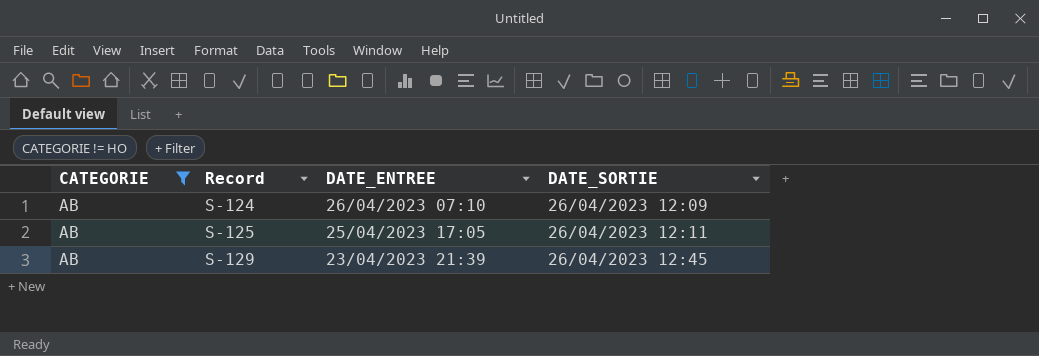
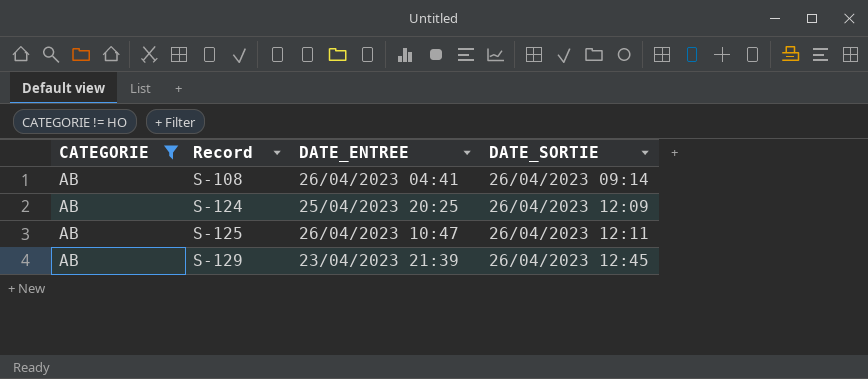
row S-108: none -> AB | 26/04/2023 04:41 | 26/04/2023 09:14
S-124 | DATE_ENTREE: 26/04/2023 07:10 -> 25/04/2023 20:25
S-125 | DATE_ENTREE: 25/04/2023 17:05 -> 26/04/2023 10:47

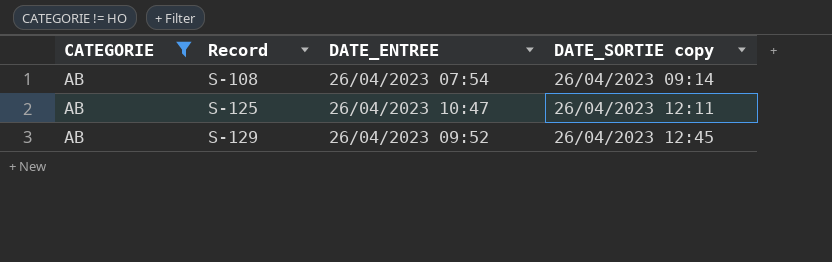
column name: DATE_SORTIE -> DATE_SORTIE copy
row S-124: AB | 25/04/2023 20:25 | 26/04/2023 12:09 -> none
S-108 | DATE_ENTREE: 26/04/2023 04:41 -> 26/04/2023 07:54
S-129 | DATE_ENTREE: 23/04/2023 21:39 -> 26/04/2023 09:52

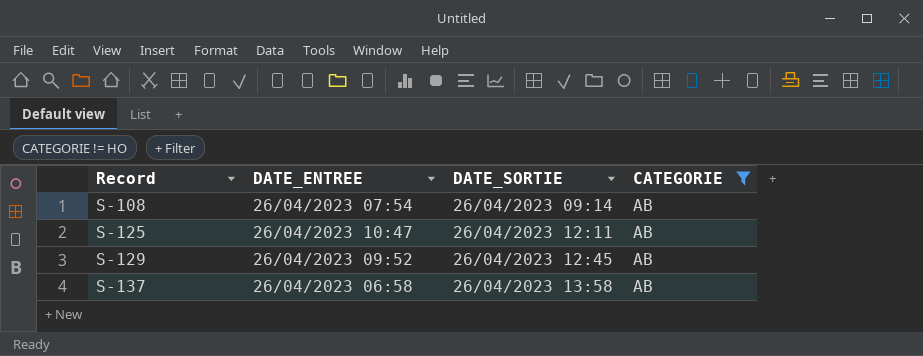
column name: DATE_SORTIE copy -> DATE_SORTIE
column CATEGORIE | position: 1 -> 4
row S-137: none -> 26/04/2023 06:58 | 26/04/2023 13:58 | AB

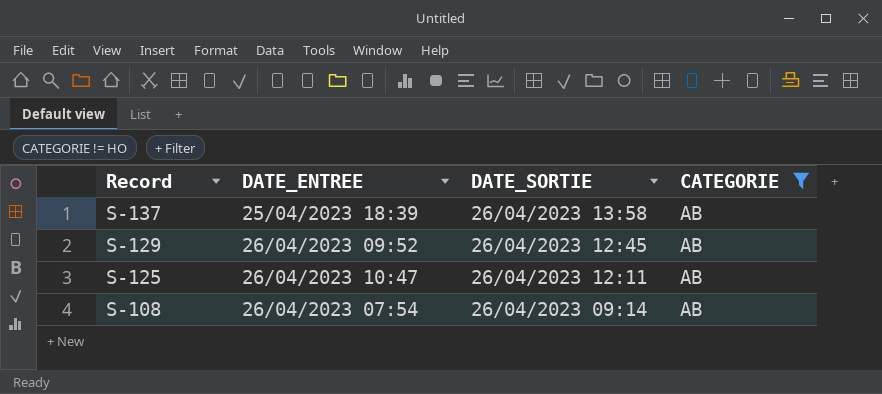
row order: Record ascending -> Record descending
S-137 | DATE_ENTREE: 26/04/2023 06:58 -> 25/04/2023 18:39

